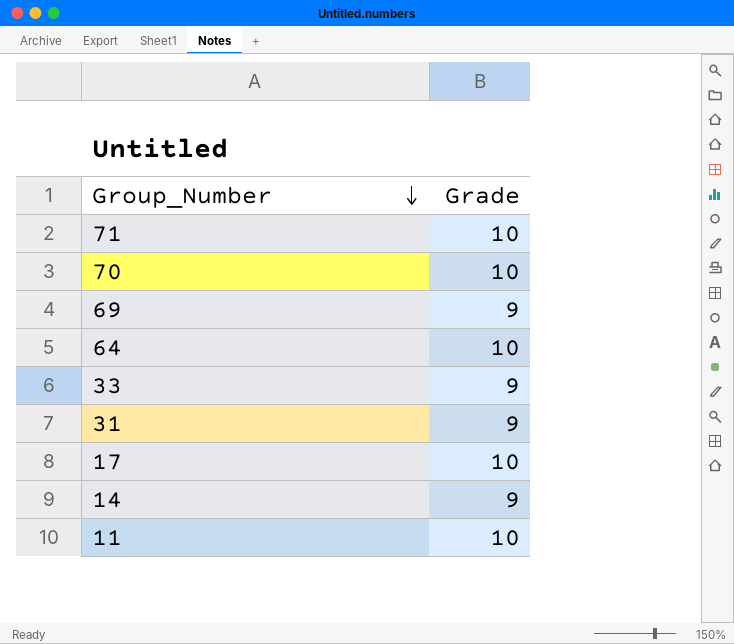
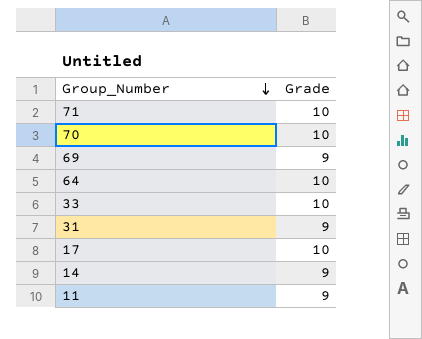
33 | Grade: 9 -> 10
11 | Grade: 10 -> 9

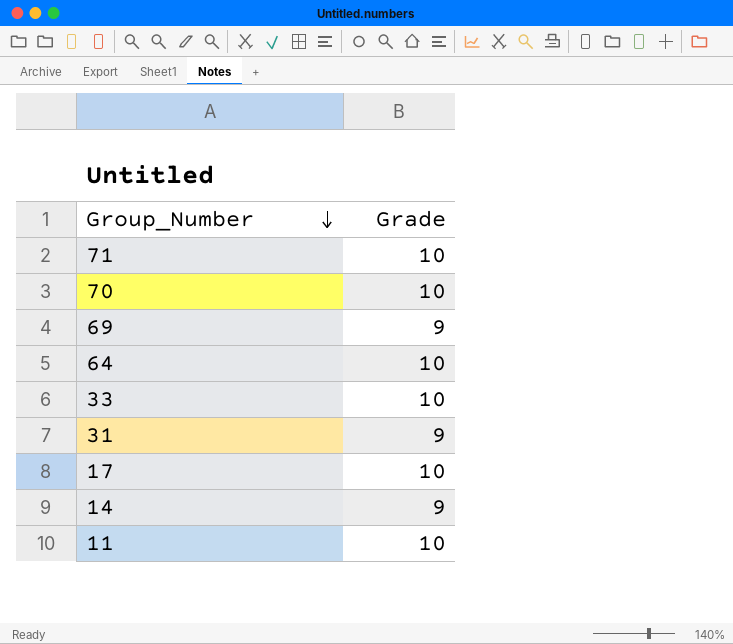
11 | Grade: 9 -> 10

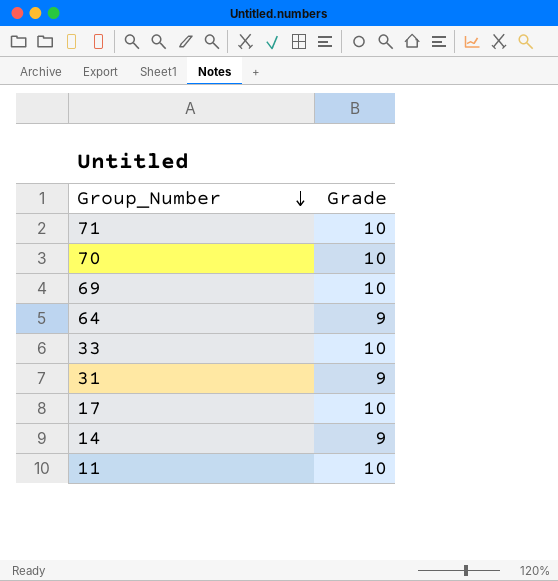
69 | Grade: 9 -> 10
64 | Grade: 10 -> 9

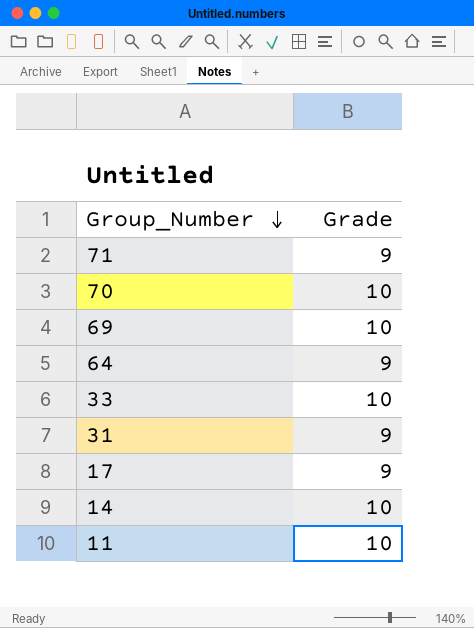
71 | Grade: 10 -> 9
17 | Grade: 10 -> 9
14 | Grade: 9 -> 10

